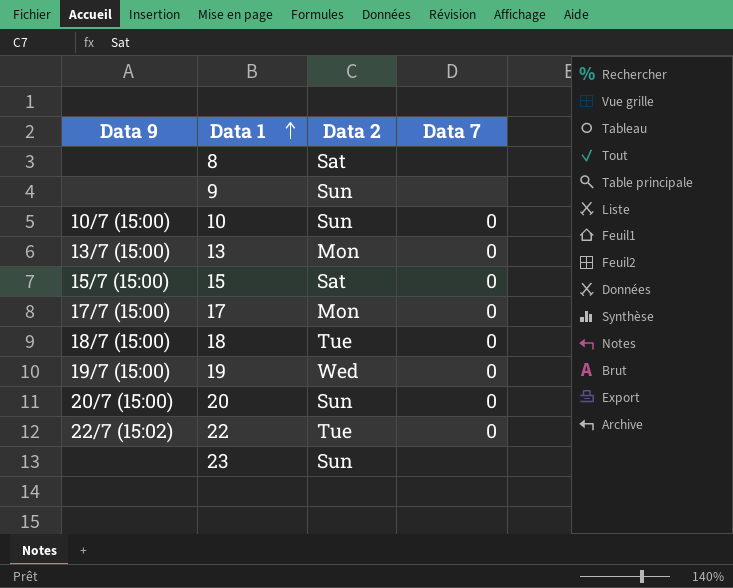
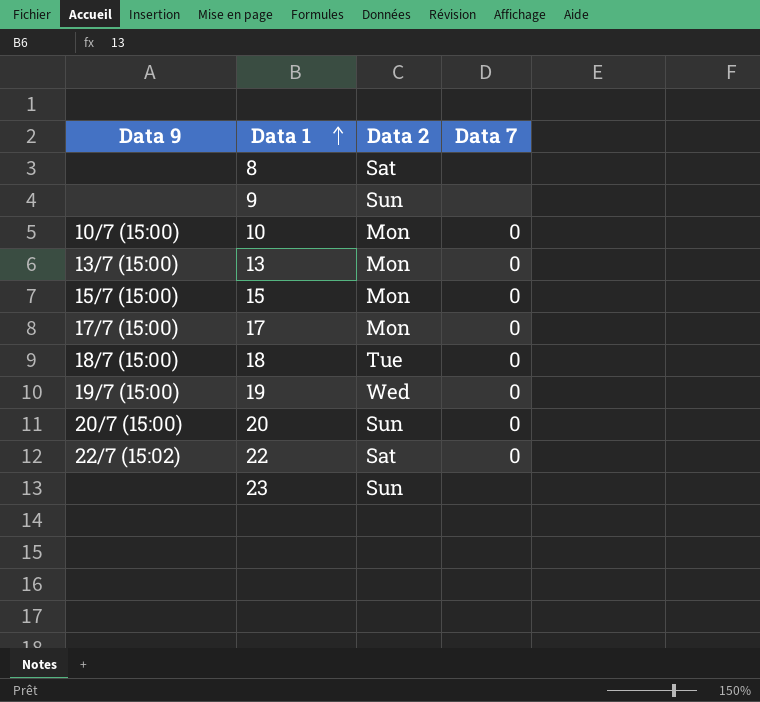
10 | Data 2: Sun -> Mon
15 | Data 2: Sat -> Mon
22 | Data 2: Tue -> Sat

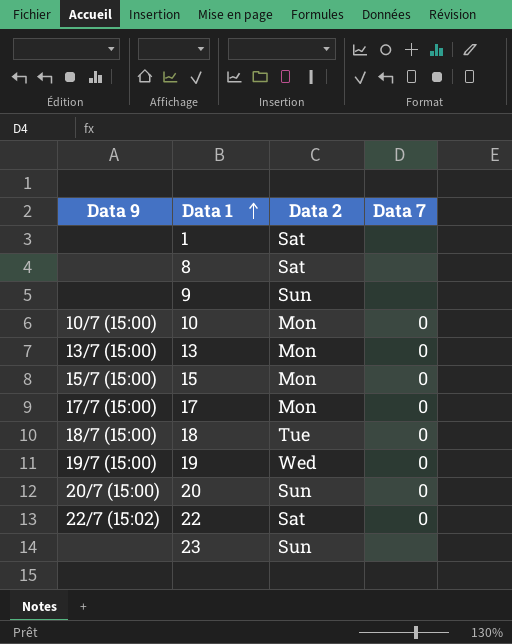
row 1: none -> none | Sat | none

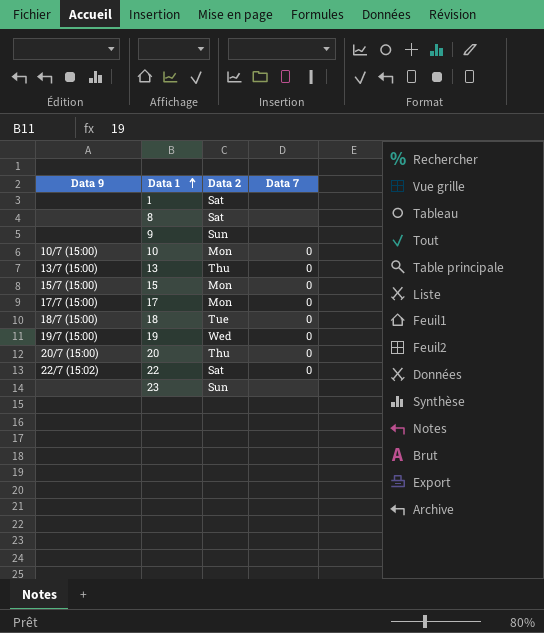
13 | Data 2: Mon -> Thu
20 | Data 2: Sun -> Thu

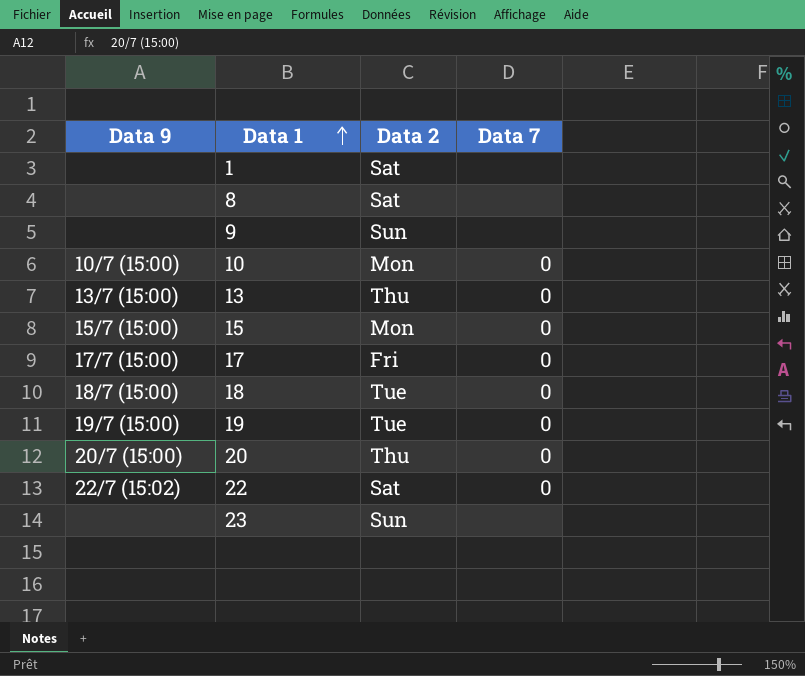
17 | Data 2: Mon -> Fri
19 | Data 2: Wed -> Tue

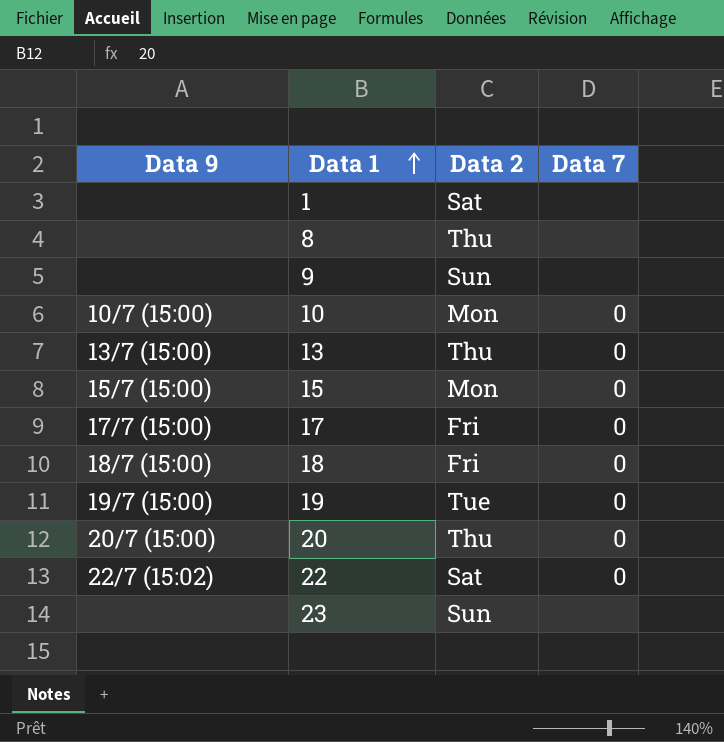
8 | Data 2: Sat -> Thu
18 | Data 2: Tue -> Fri

